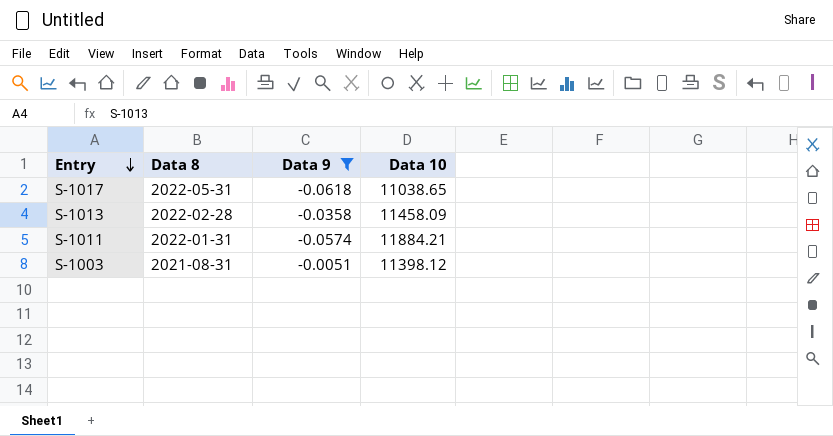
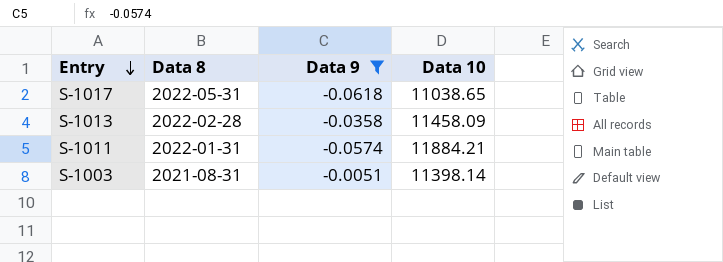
S-1003 | Data 10: 11398.12 -> 11398.14

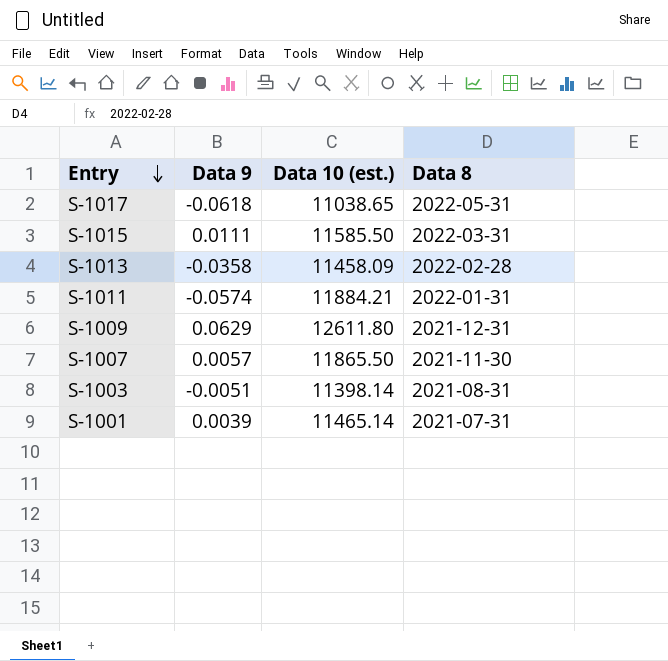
filter: Data 9 <= -0.0051 -> none
column name: Data 10 -> Data 10 (est.)
column Data 8 | position: 2 -> 4

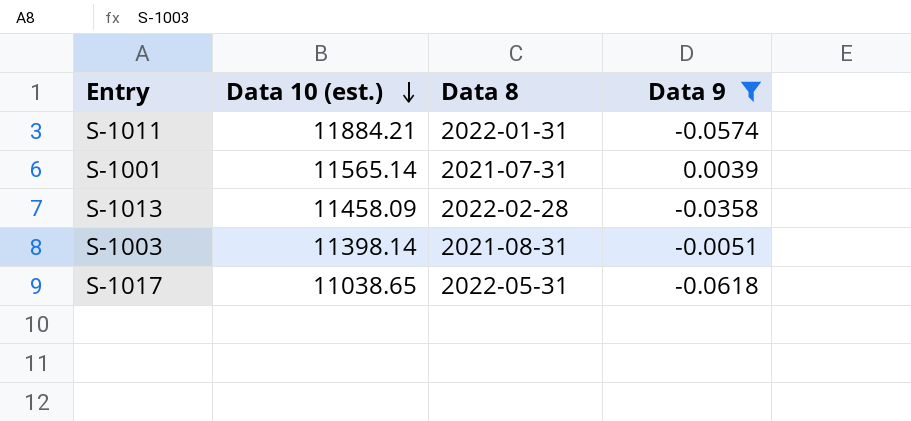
filter: none -> Data 9 <= 0.0039
row order: Entry descending -> Data 10 (est.) descending
column Data 9 | position: 2 -> 4
S-1001 | Data 10 (est.): 11465.14 -> 11565.14

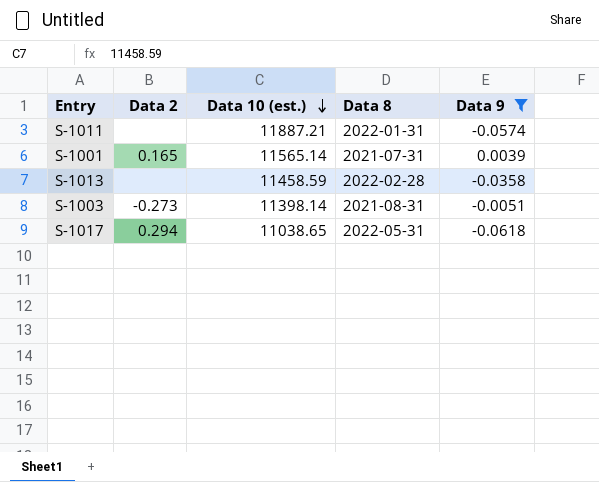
column Data 2 | position: none -> 2
S-1011 | Data 10 (est.): 11884.21 -> 11887.21
S-1013 | Data 10 (est.): 11458.09 -> 11458.59

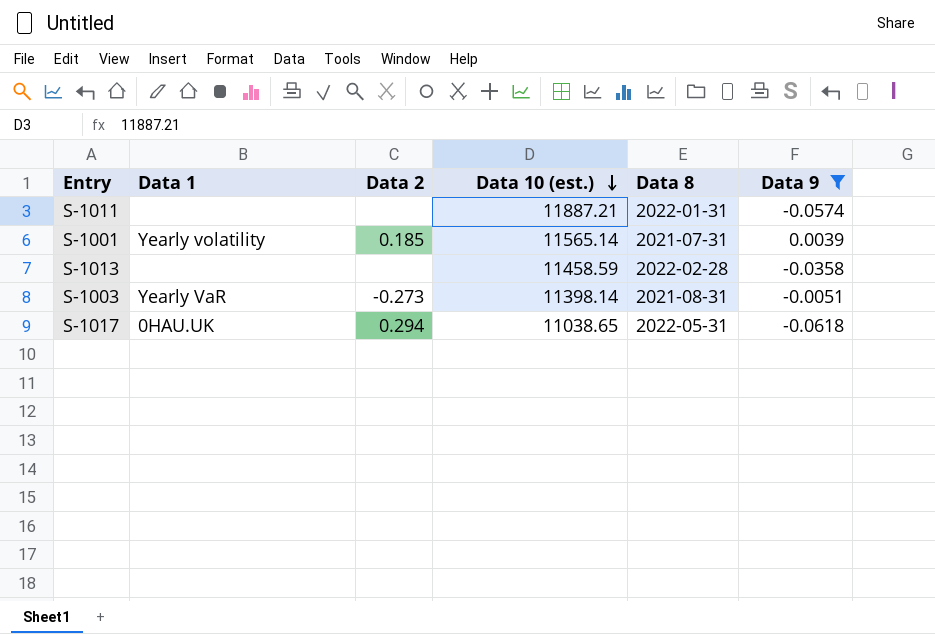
column Data 1 | position: none -> 2
S-1001 | Data 2: 0.165 -> 0.185

